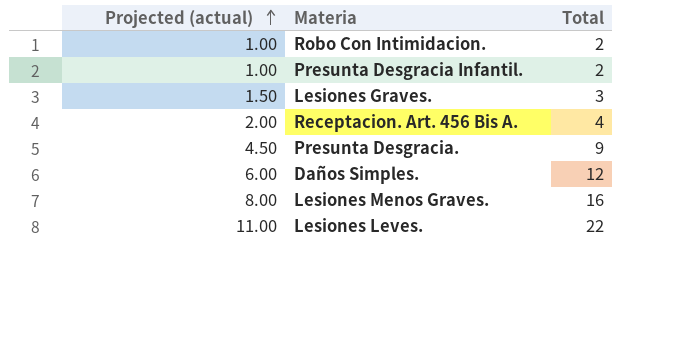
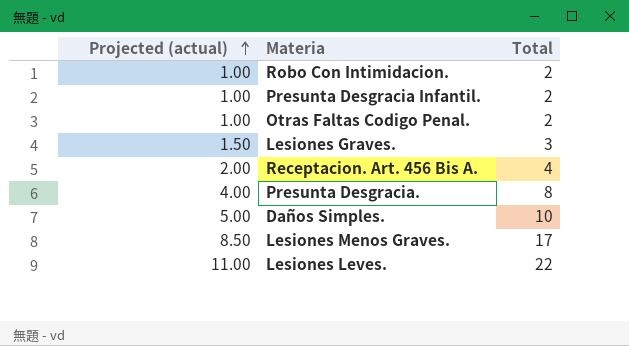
row Otras Faltas Codigo Penal.: none -> 1.00 | 2
Presunta Desgracia. | Projected (actual): 4.50 -> 4.00
Presunta Desgracia. | Total: 9 -> 8
Daños Simples. | Projected (actual): 6.00 -> 5.00
Daños Simples. | Total: 12 -> 10
Lesiones Menos Graves. | Projected (actual): 8.00 -> 8.50
Lesiones Menos Graves. | Total: 16 -> 17

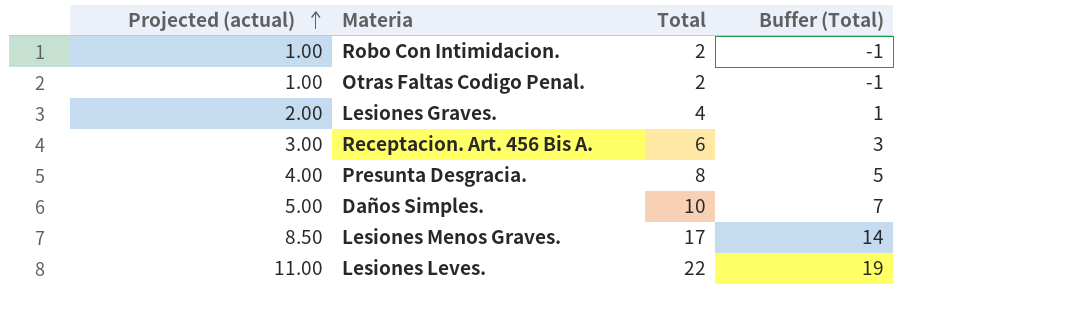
column Buffer (Total) | formula: none -> [Total] - 3
row Presunta Desgracia Infantil.: 1.00 | 2 -> none
Lesiones Graves. | Projected (actual): 1.50 -> 2.00
Lesiones Graves. | Total: 3 -> 4
Receptacion. Art. 456 Bis A. | Projected (actual): 2.00 -> 3.00
Receptacion. Art. 456 Bis A. | Total: 4 -> 6

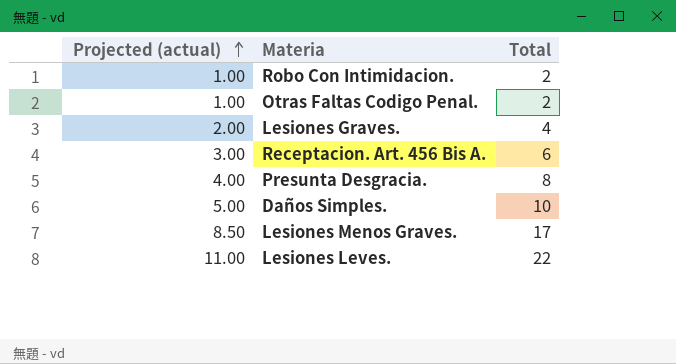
column Buffer (Total) | formula: [Total] - 3 -> none

